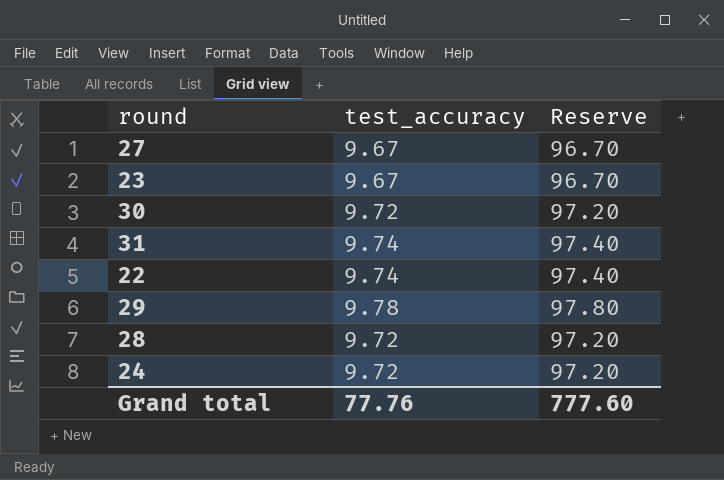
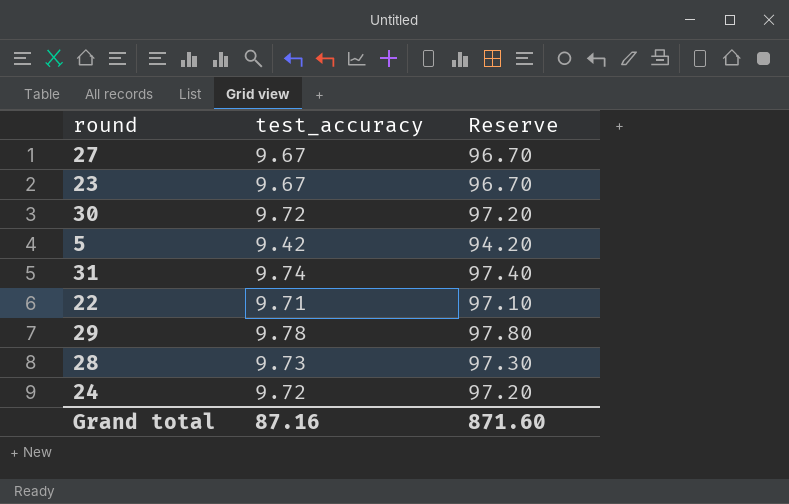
row 5: none -> 9.42 | 94.20
22 | test_accuracy: 9.74 -> 9.71
22 | Reserve: 97.40 -> 97.10
28 | test_accuracy: 9.72 -> 9.73
28 | Reserve: 97.20 -> 97.30
Grand total | test_accuracy: 77.76 -> 87.16
Grand total | Reserve: 777.60 -> 871.60

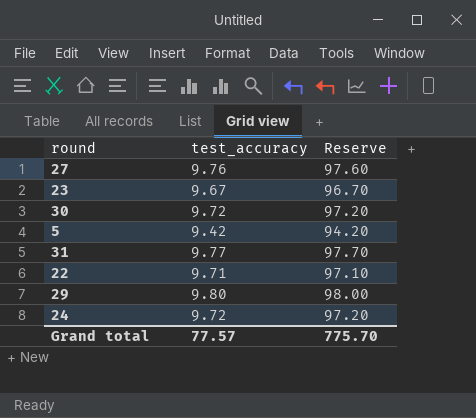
row 28: 9.73 | 97.30 -> none
27 | test_accuracy: 9.67 -> 9.76
27 | Reserve: 96.70 -> 97.60
31 | test_accuracy: 9.74 -> 9.77
31 | Reserve: 97.40 -> 97.70
29 | test_accuracy: 9.78 -> 9.80
29 | Reserve: 97.80 -> 98.00
Grand total | test_accuracy: 87.16 -> 77.57
Grand total | Reserve: 871.60 -> 775.70

